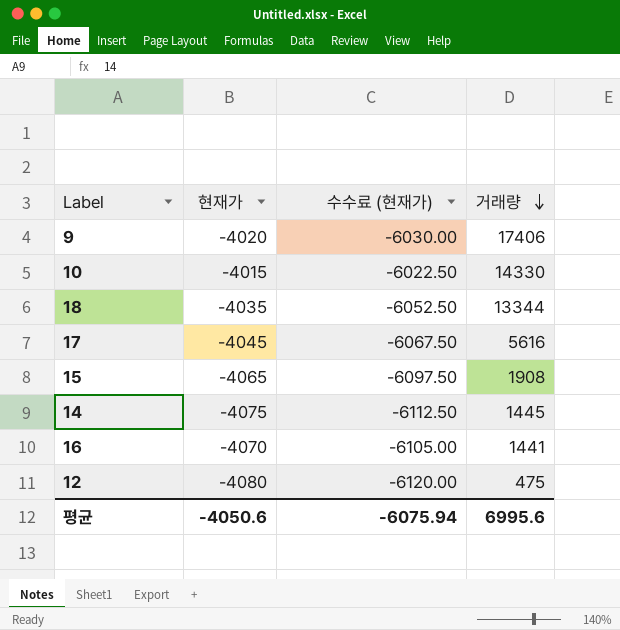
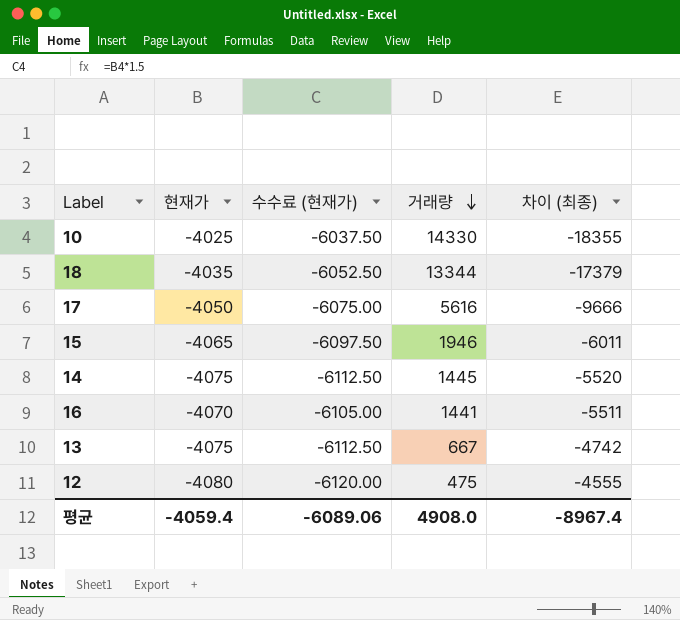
column 차이 (최종) | formula: none -> [현재가] - [거래량]
row 9: -4020 | -6030.00 | 17406 -> none
10 | 현재가: -4015 -> -4025
10 | 수수료 (현재가): -6022.50 -> -6037.50
17 | 현재가: -4045 -> -4050
17 | 수수료 (현재가): -6067.50 -> -6075.00
15 | 거래량: 1908 -> 1946
row 13: none -> -4075 | -6112.50 | 667 | -4742
평균 | 현재가: -4050.6 -> -4059.4
평균 | 수수료 (현재가): -6075.94 -> -6089.06
평균 | 거래량: 6995.6 -> 4908.0

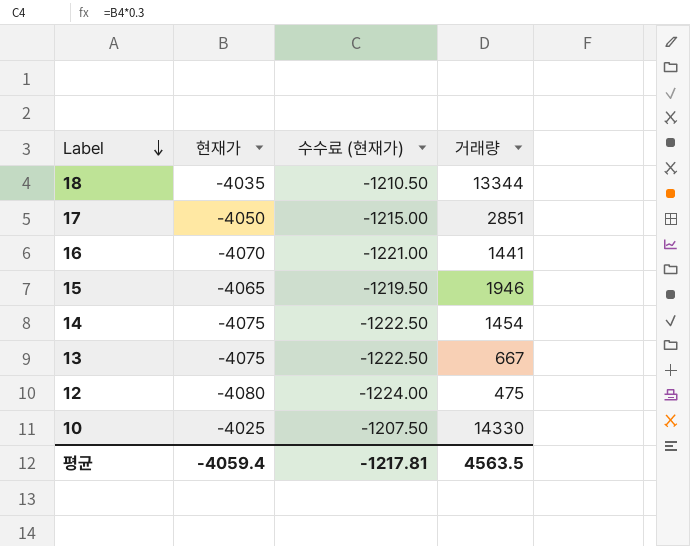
row order: 거래량 descending -> Label descending
column 차이 (최종) | formula: [현재가] - [거래량] -> none
column 수수료 (현재가) | formula: [현재가] * 1.5 -> [현재가] * 0.3
17 | 거래량: 5616 -> 2851
14 | 거래량: 1445 -> 1454
평균 | 수수료 (현재가): -6089.06 -> -1217.81
평균 | 거래량: 4908.0 -> 4563.5

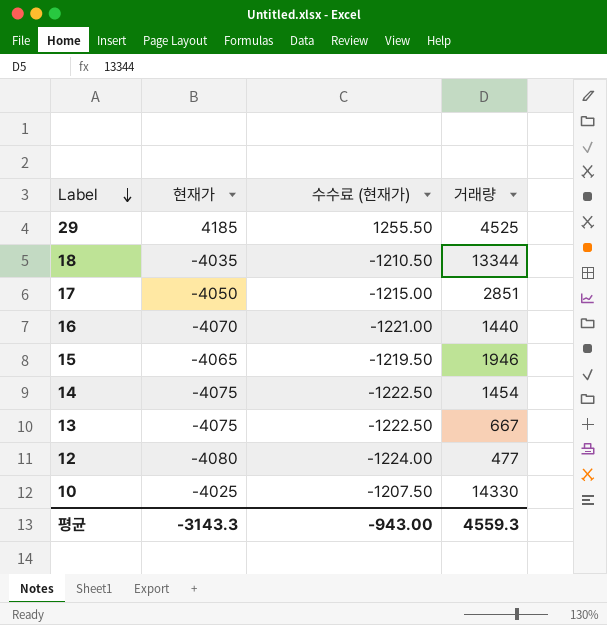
row 29: none -> 4185 | 1255.50 | 4525
16 | 거래량: 1441 -> 1440
12 | 거래량: 475 -> 477
평균 | 현재가: -4059.4 -> -3143.3
평균 | 수수료 (현재가): -1217.81 -> -943.00
평균 | 거래량: 4563.5 -> 4559.3

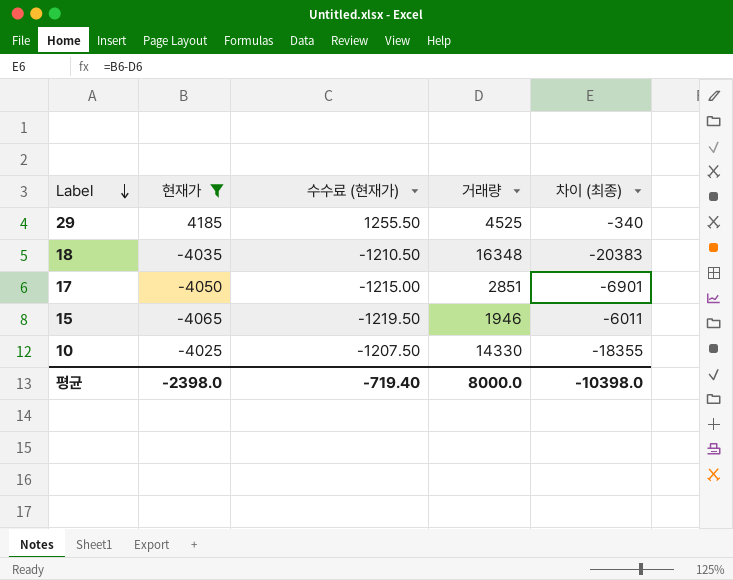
filter: none -> 현재가 >= -4065
column 차이 (최종) | formula: none -> [현재가] - [거래량]
18 | 거래량: 13344 -> 16348
평균 | 현재가: -3143.3 -> -2398.0
평균 | 수수료 (현재가): -943.00 -> -719.40
평균 | 거래량: 4559.3 -> 8000.0

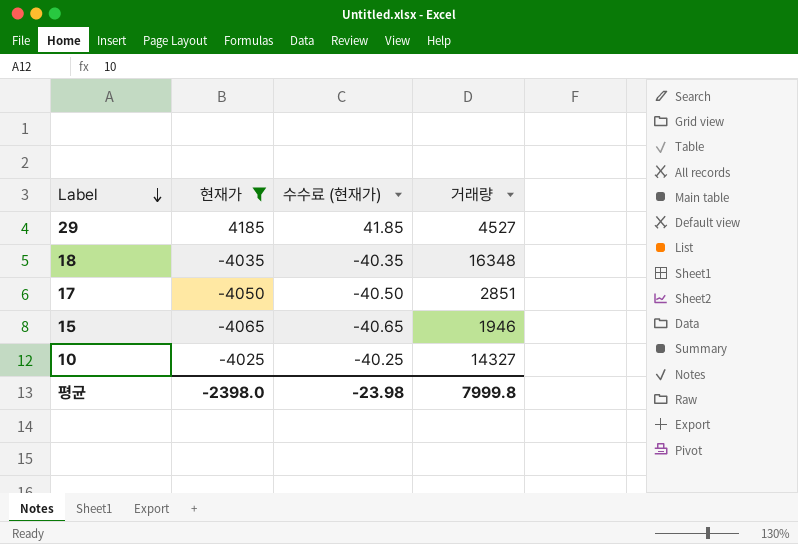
column 차이 (최종) | formula: [현재가] - [거래량] -> none
column 수수료 (현재가) | formula: [현재가] * 0.3 -> [현재가] * 0.01
29 | 거래량: 4525 -> 4527
10 | 거래량: 14330 -> 14327
평균 | 수수료 (현재가): -719.40 -> -23.98
평균 | 거래량: 8000.0 -> 7999.8

